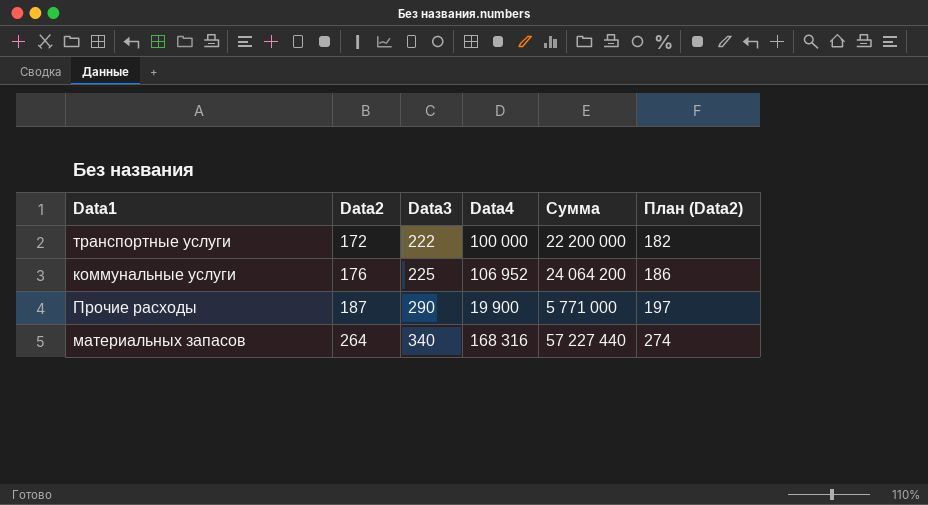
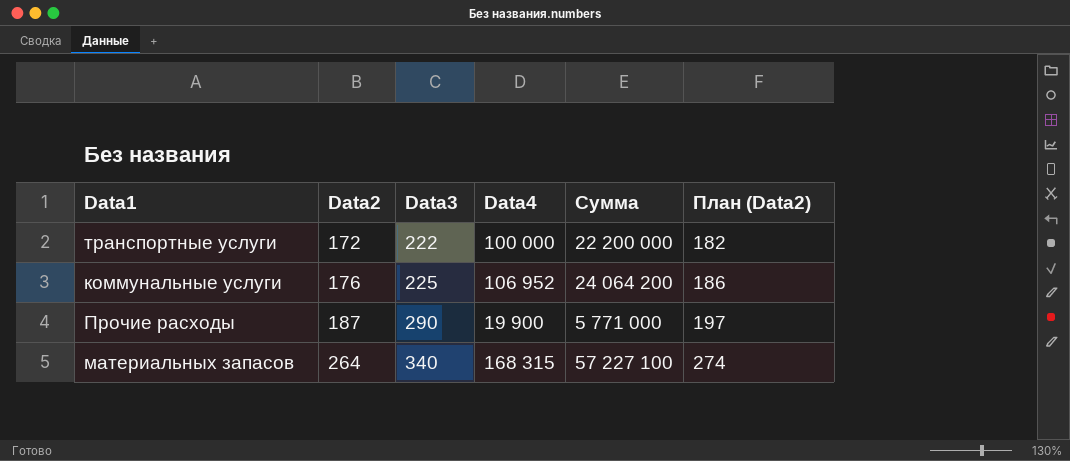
материальных запасов | Data4: 168 316 -> 168 315
материальных запасов | Сумма: 57 227 440 -> 57 227 100

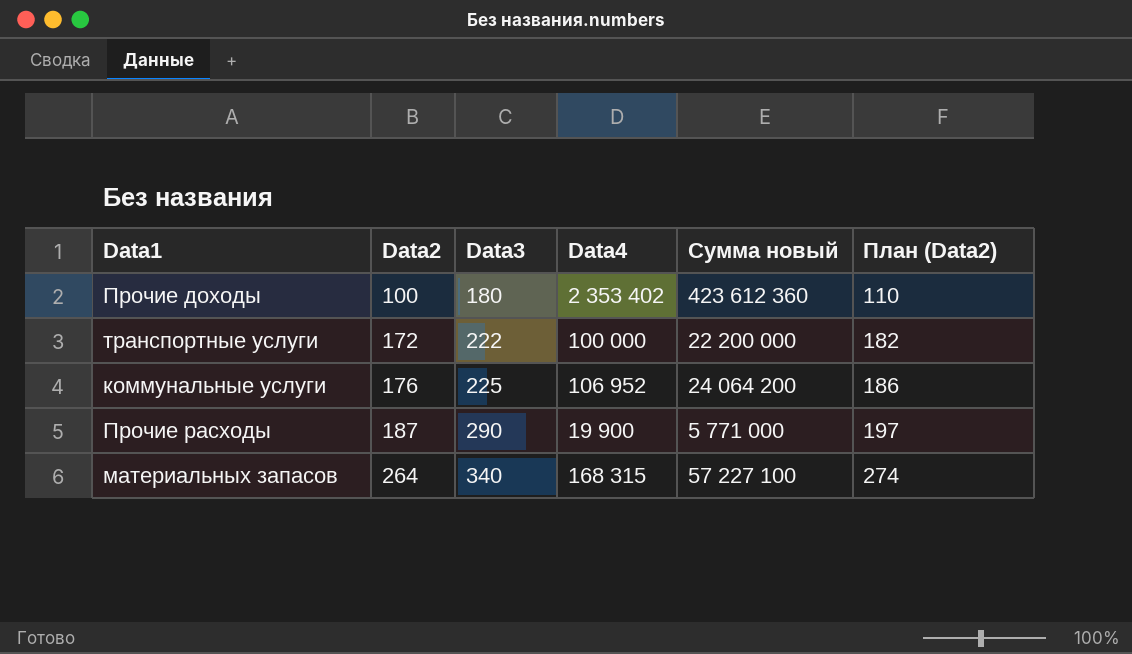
column name: Сумма -> Сумма новый
row Прочие доходы: none -> 100 | 180 | 2 353 402 | 423 612 360 | 110

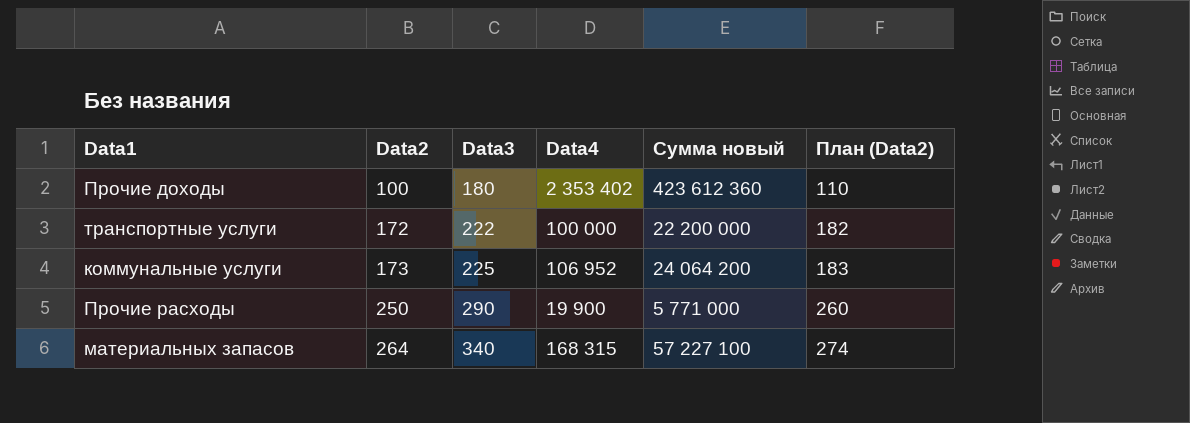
коммунальные услуги | Data2: 176 -> 173
коммунальные услуги | План (Data2): 186 -> 183
Прочие расходы | Data2: 187 -> 250
Прочие расходы | План (Data2): 197 -> 260

